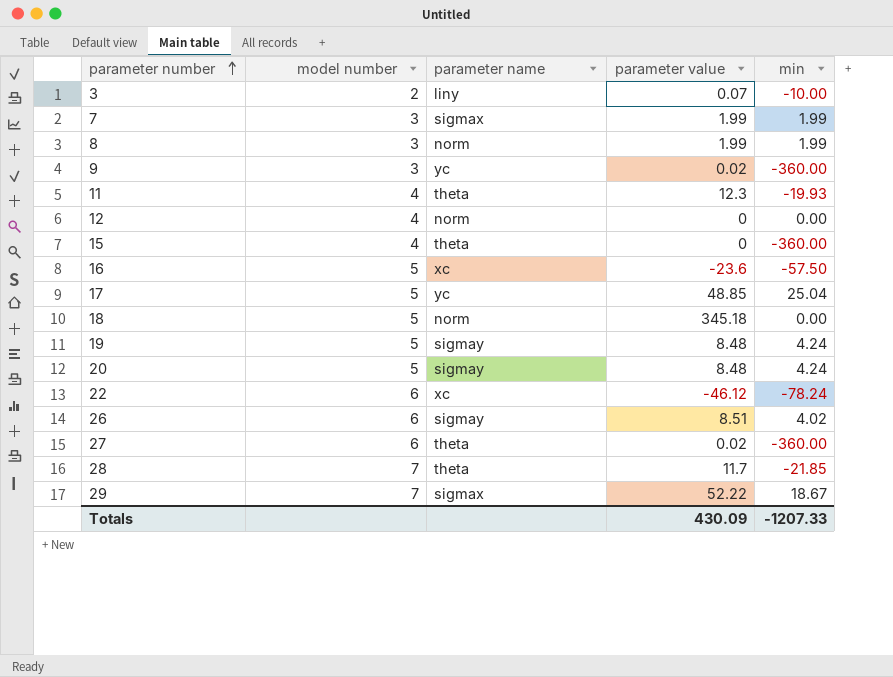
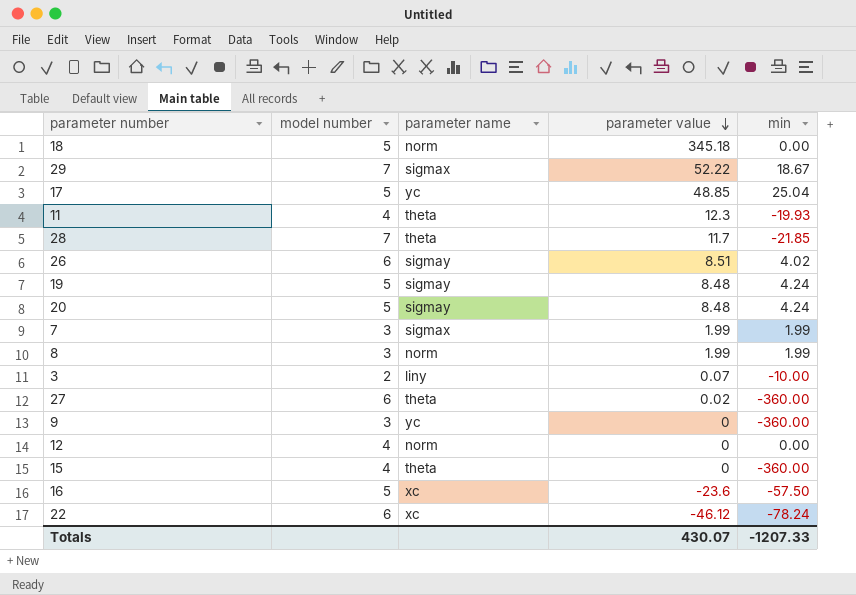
row order: parameter number ascending -> parameter value descending
9 | parameter value: 0.02 -> 0
Totals | parameter value: 430.09 -> 430.07

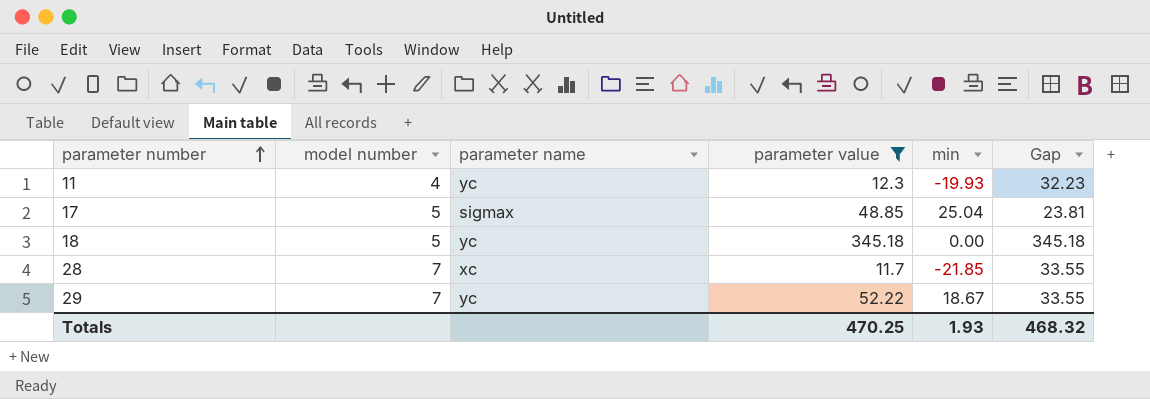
filter: none -> parameter value >= 11.7
row order: parameter value descending -> parameter number ascending
column Gap | formula: none -> [parameter value] - [min]
11 | parameter name: theta -> yc
17 | parameter name: yc -> sigmax
18 | parameter name: norm -> yc
28 | parameter name: theta -> xc
29 | parameter name: sigmax -> yc
Totals | parameter value: 430.07 -> 470.25
Totals | min: -1207.33 -> 1.93

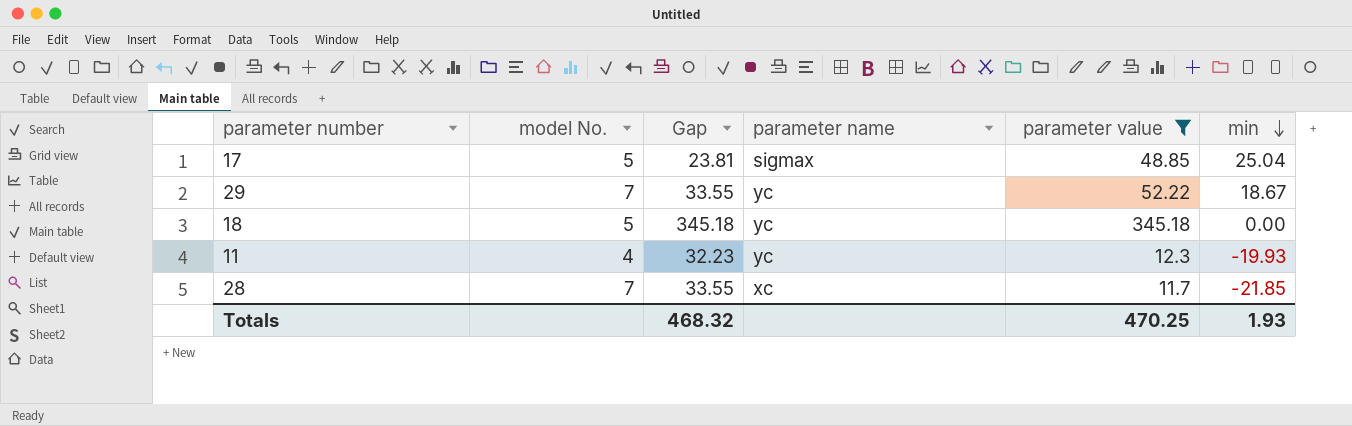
row order: parameter number ascending -> min descending
column name: model number -> model No.
column Gap | position: 6 -> 3

